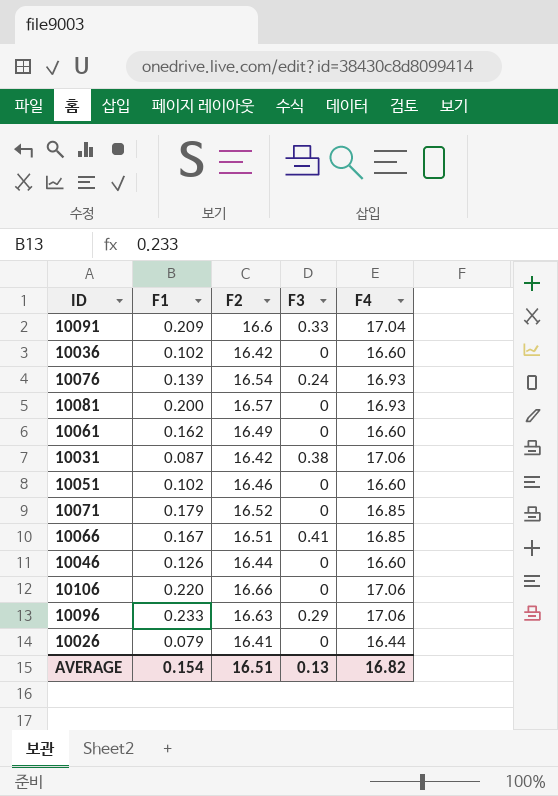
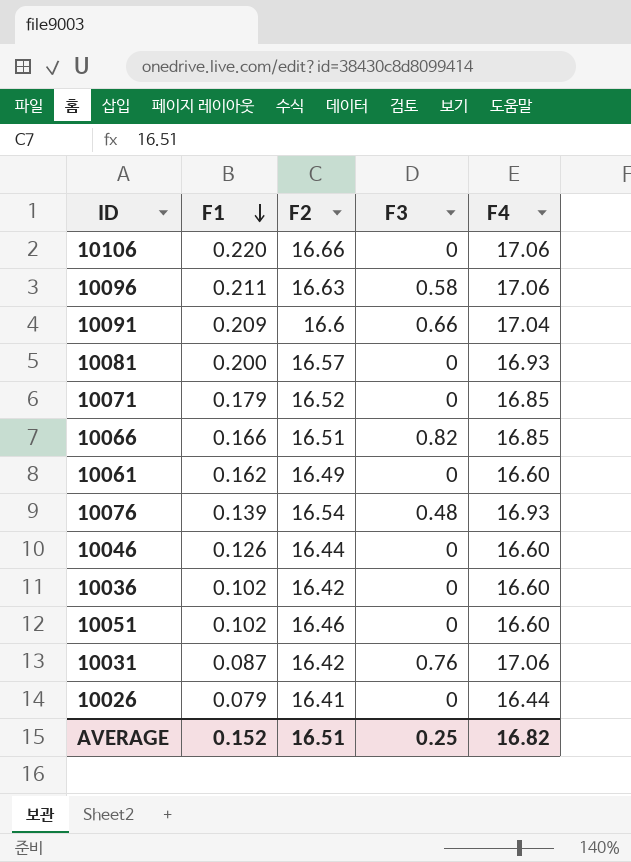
row order: none -> F1 descending
10096 | F1: 0.233 -> 0.211
10096 | F3: 0.29 -> 0.58
10091 | F3: 0.33 -> 0.66
10066 | F1: 0.167 -> 0.166
10066 | F3: 0.41 -> 0.82
10076 | F3: 0.24 -> 0.48
10031 | F3: 0.38 -> 0.76
AVERAGE | F1: 0.154 -> 0.152
AVERAGE | F3: 0.13 -> 0.25

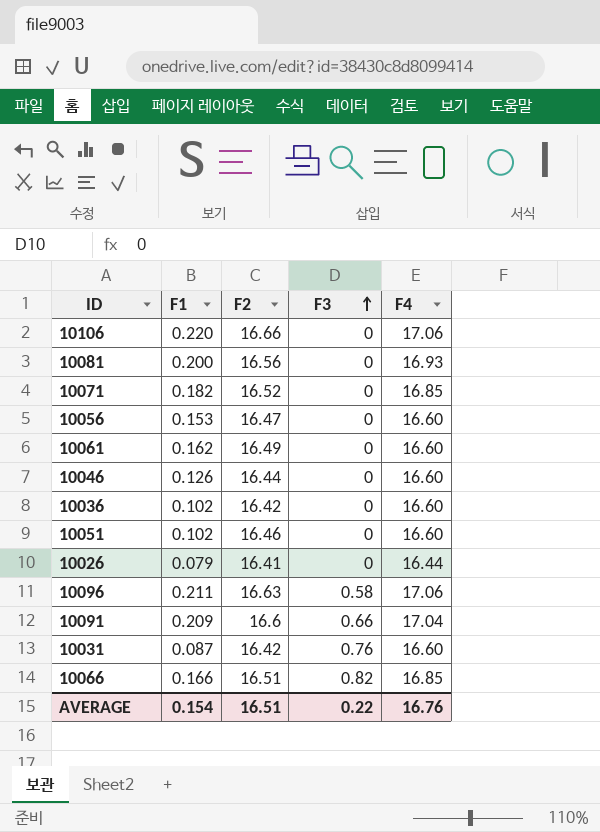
row order: F1 descending -> F3 ascending
row 10076: 0.139 | 16.54 | 0.48 | 16.93 -> none
10081 | F2: 16.57 -> 16.56
10071 | F1: 0.179 -> 0.182
row 10056: none -> 0.153 | 16.47 | 0 | 16.60
10031 | F4: 17.06 -> 16.60
AVERAGE | F1: 0.152 -> 0.154
AVERAGE | F3: 0.25 -> 0.22
AVERAGE | F4: 16.82 -> 16.76

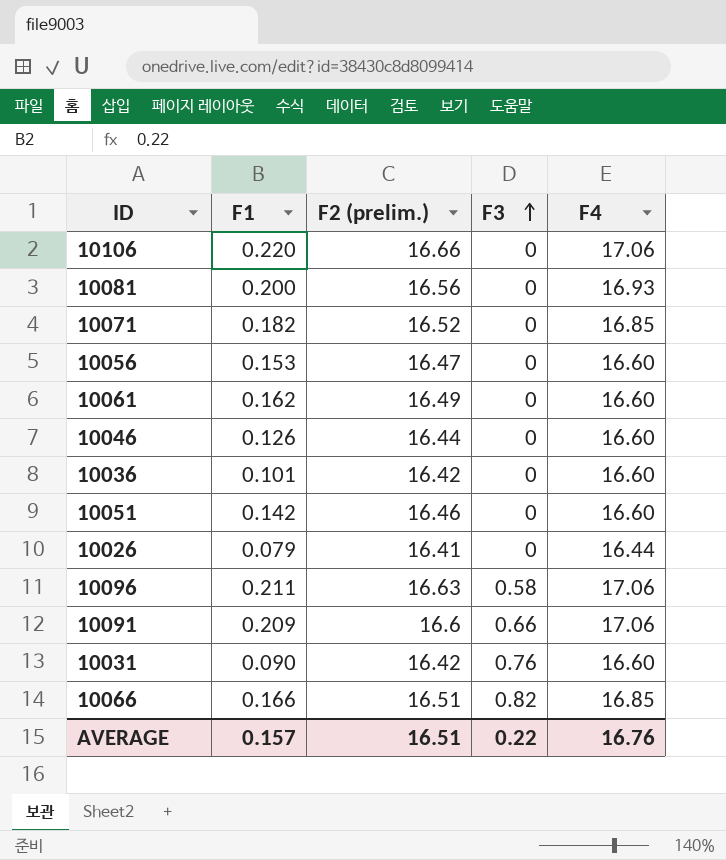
column name: F2 -> F2 (prelim.)
10036 | F1: 0.102 -> 0.101
10051 | F1: 0.102 -> 0.142
10091 | F4: 17.04 -> 17.06
10031 | F1: 0.087 -> 0.090
AVERAGE | F1: 0.154 -> 0.157

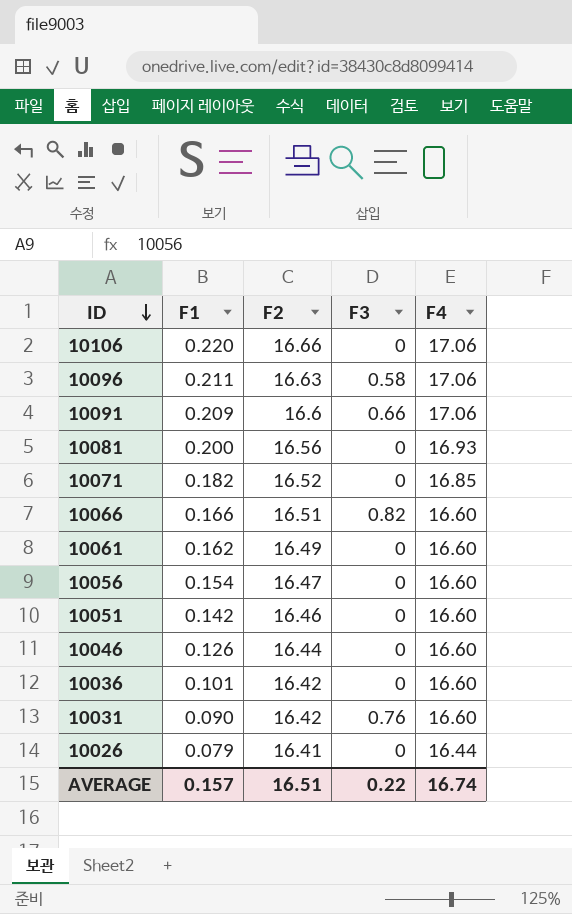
row order: F3 ascending -> ID descending
column name: F2 (prelim.) -> F2
10066 | F4: 16.85 -> 16.60
10056 | F1: 0.153 -> 0.154
AVERAGE | F4: 16.76 -> 16.74

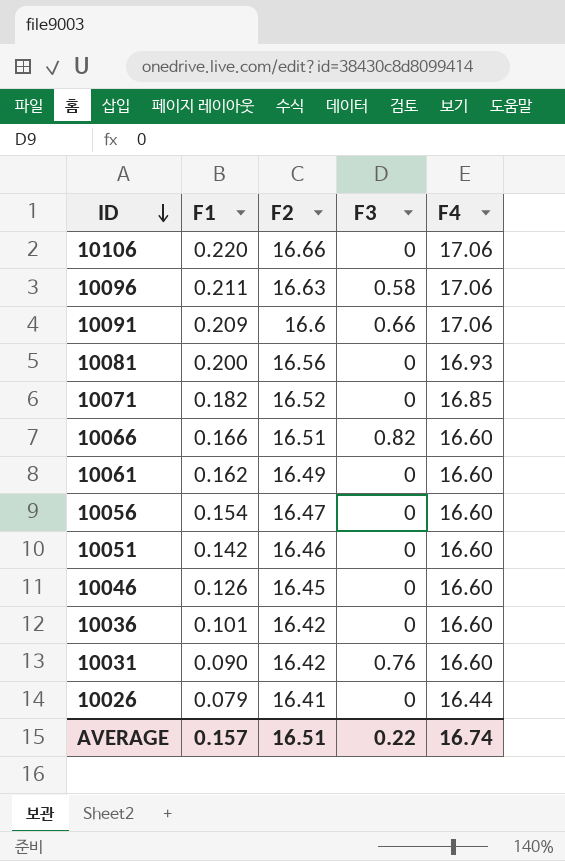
10046 | F2: 16.44 -> 16.45

